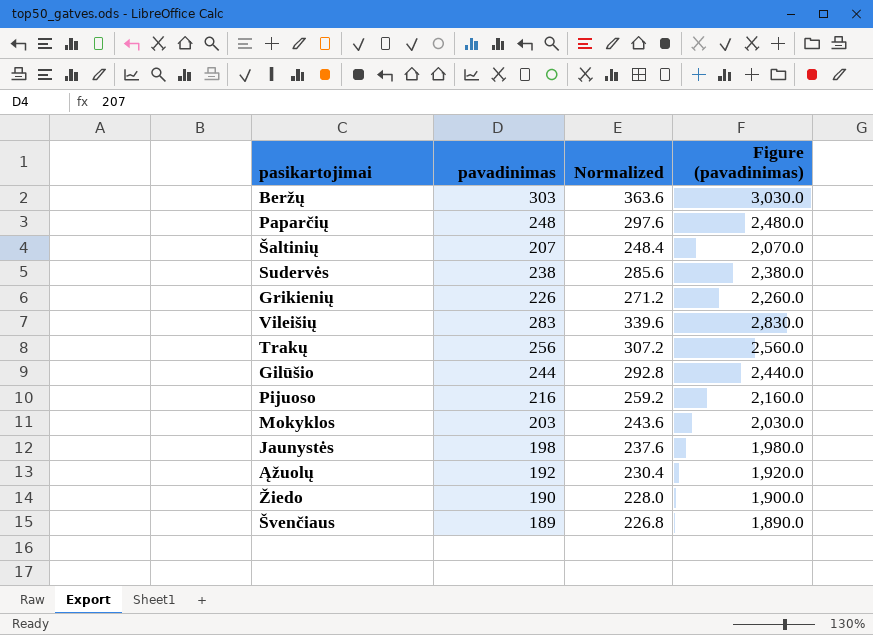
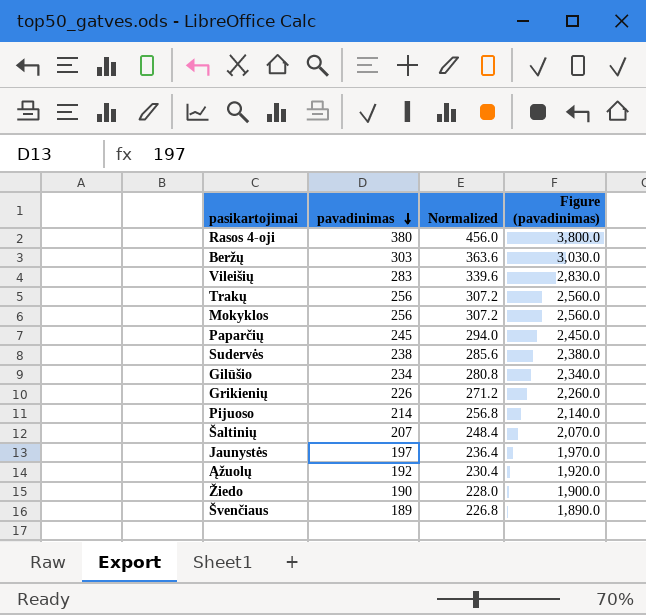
row order: none -> pavadinimas descending
row Rasos 4-oji: none -> 380 | 456.0 | 3,800.0
Mokyklos | pavadinimas: 203 -> 256
Mokyklos | Normalized: 243.6 -> 307.2
Mokyklos | Figure (pavadinimas): 2,030.0 -> 2,560.0
Paparčių | pavadinimas: 248 -> 245
Paparčių | Normalized: 297.6 -> 294.0
Paparčių | Figure (pavadinimas): 2,480.0 -> 2,450.0
Gilūšio | pavadinimas: 244 -> 234
Gilūšio | Normalized: 292.8 -> 280.8
Gilūšio | Figure (pavadinimas): 2,440.0 -> 2,340.0
Pijuoso | pavadinimas: 216 -> 214
Pijuoso | Normalized: 259.2 -> 256.8
Pijuoso | Figure (pavadinimas): 2,160.0 -> 2,140.0
Jaunystės | pavadinimas: 198 -> 197
Jaunystės | Normalized: 237.6 -> 236.4
Jaunystės | Figure (pavadinimas): 1,980.0 -> 1,970.0

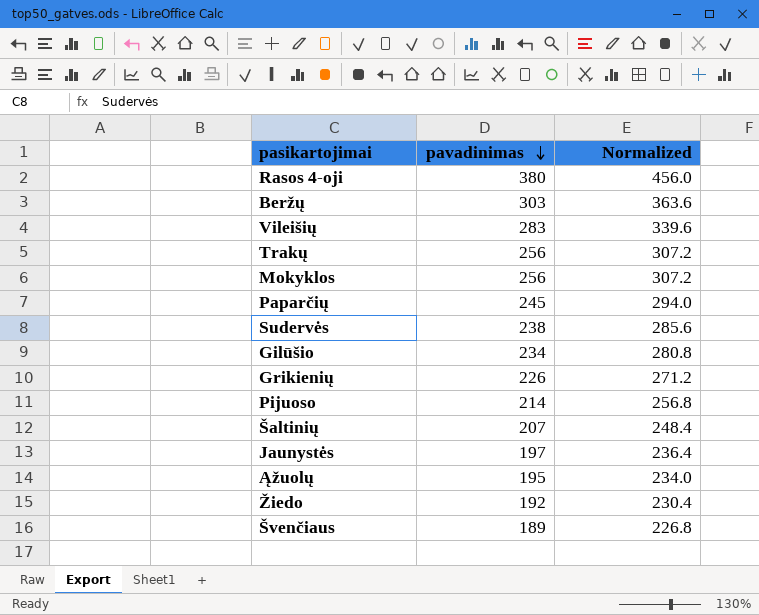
column Figure (pavadinimas) | formula: [pavadinimas] * 10 -> none
Ąžuolų | pavadinimas: 192 -> 195
Ąžuolų | Normalized: 230.4 -> 234.0
Žiedo | pavadinimas: 190 -> 192
Žiedo | Normalized: 228.0 -> 230.4

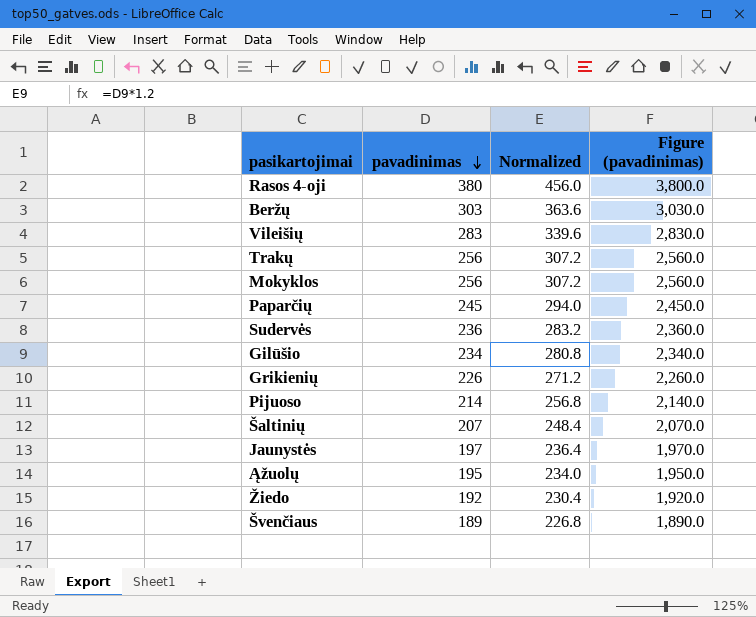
column Figure (pavadinimas) | formula: none -> [pavadinimas] * 10
Sudervės | pavadinimas: 238 -> 236
Sudervės | Normalized: 285.6 -> 283.2

